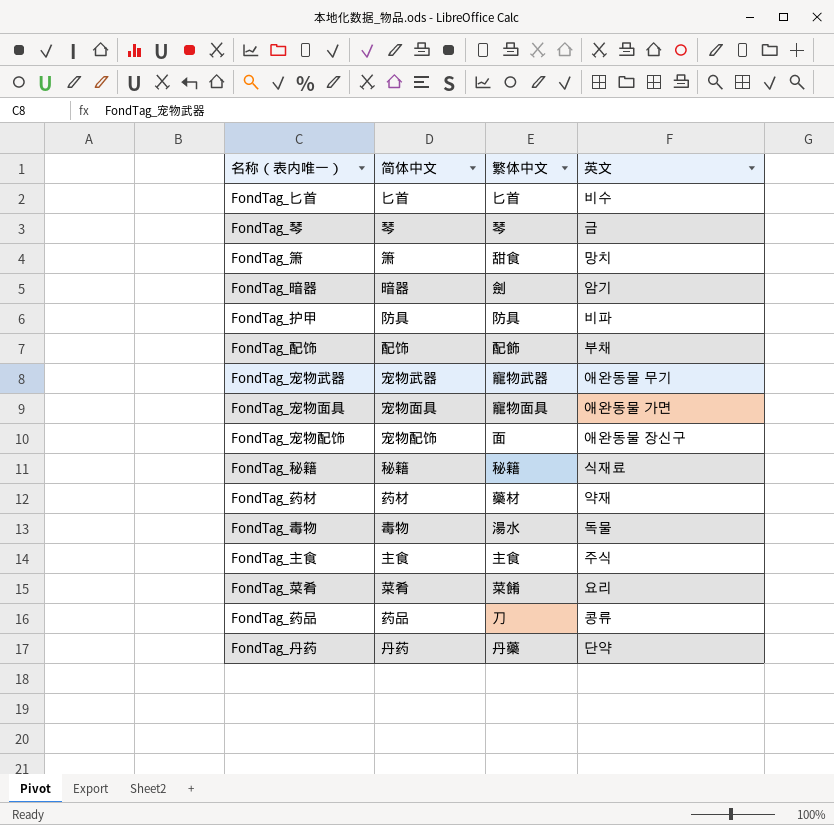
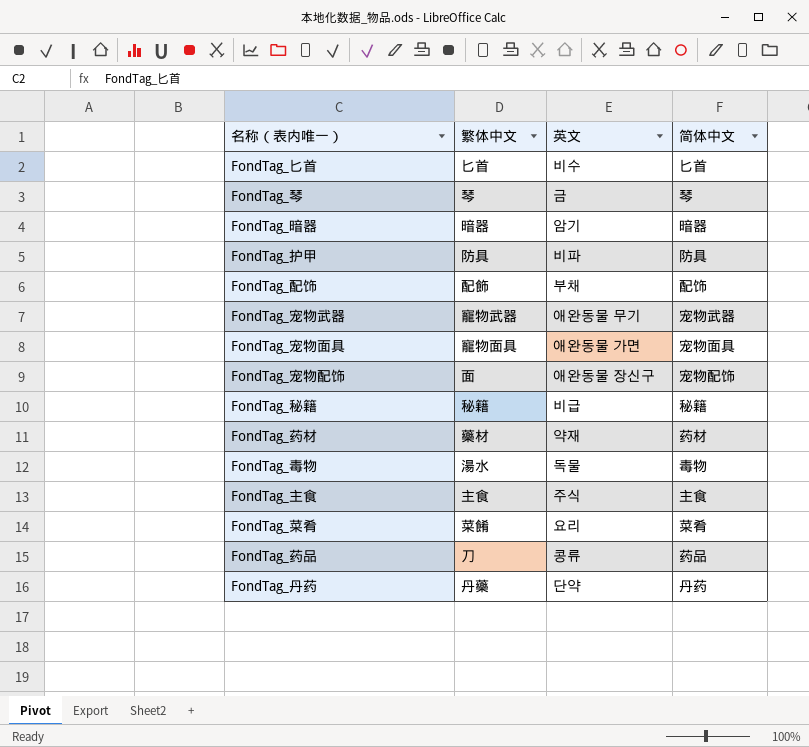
column 简体中文 | position: 2 -> 4
row FondTag_箫: 箫 | 甜食 | 망치 -> none
FondTag_暗器 | 繁体中文: 劍 -> 暗器
FondTag_秘籍 | 英文: 식재료 -> 비급

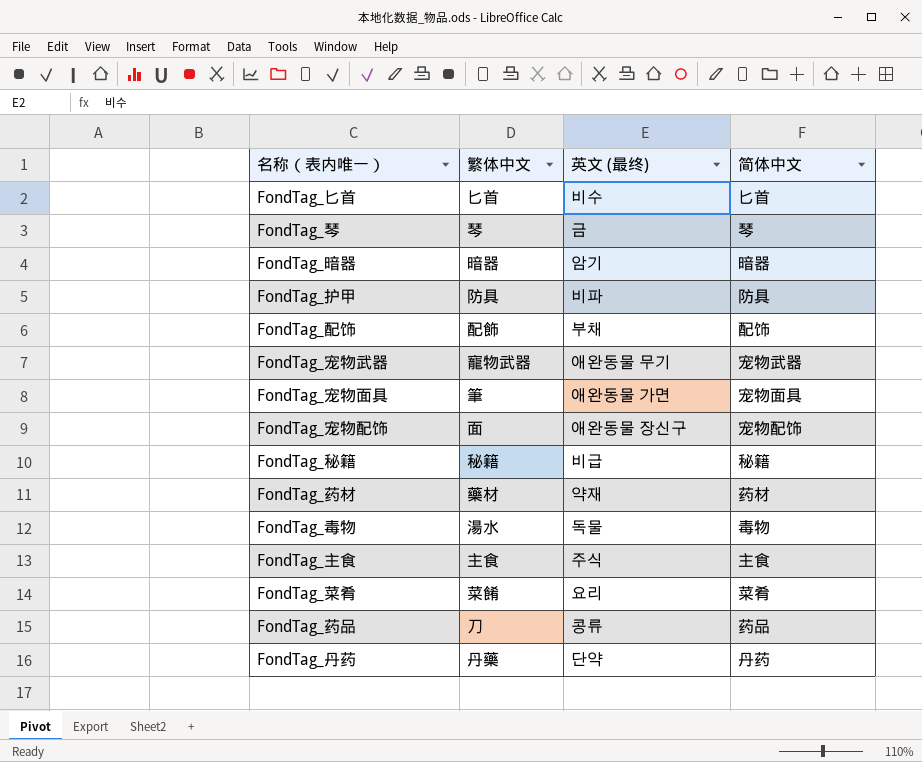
column name: 英文 -> 英文 (最终)
FondTag_宠物面具 | 繁体中文: 寵物面具 -> 筆

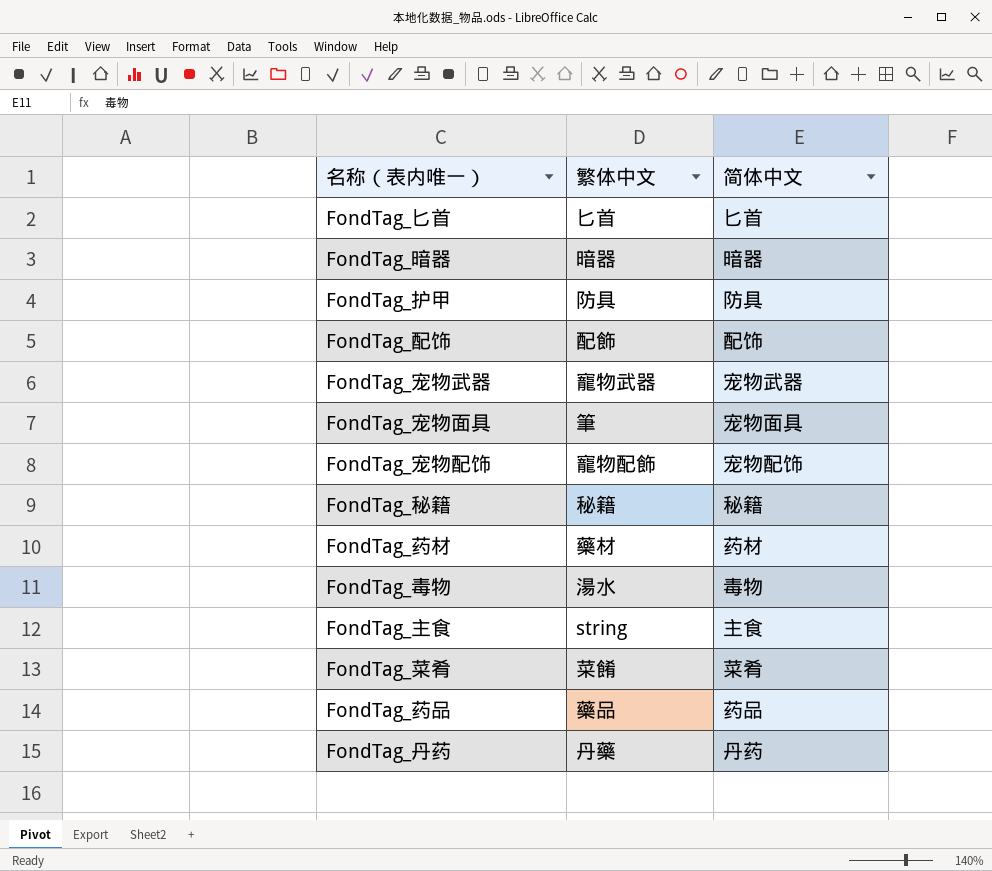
column 英文 (最终) | position: 3 -> none
row FondTag_琴: 琴 | 금 | 琴 -> none
FondTag_宠物配饰 | 繁体中文: 面 -> 寵物配飾
FondTag_主食 | 繁体中文: 主食 -> string
FondTag_药品 | 繁体中文: 刀 -> 藥品

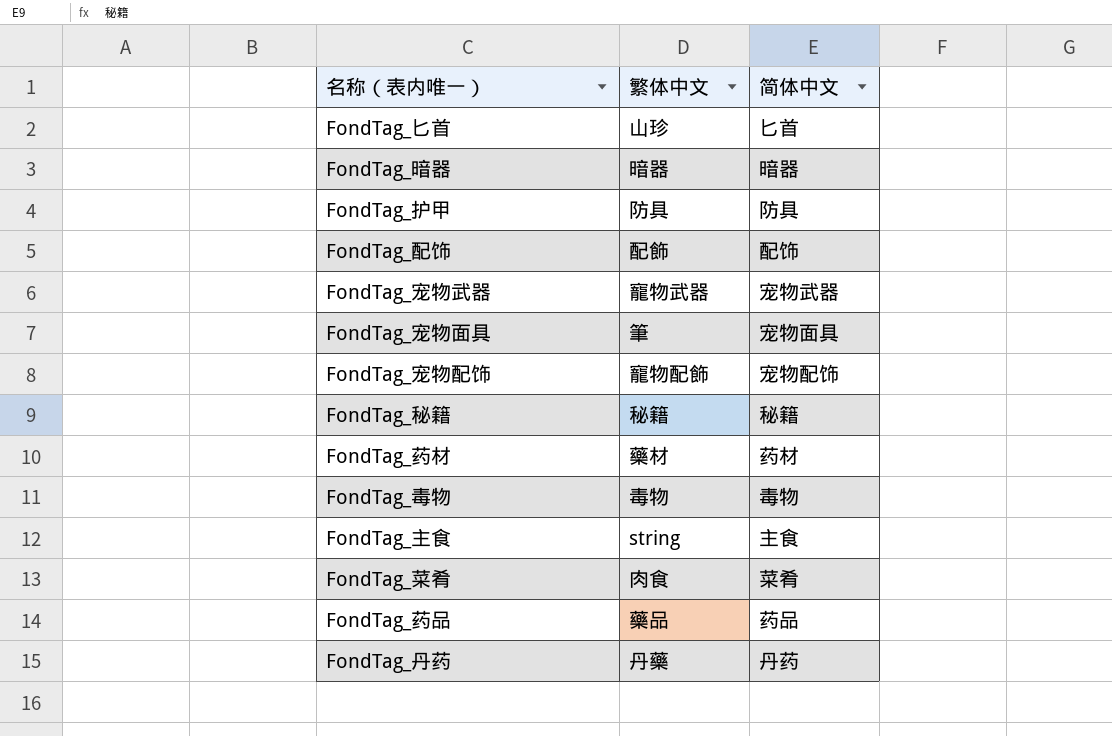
FondTag_匕首 | 繁体中文: 匕首 -> 山珍
FondTag_毒物 | 繁体中文: 湯水 -> 毒物
FondTag_菜肴 | 繁体中文: 菜餚 -> 肉食

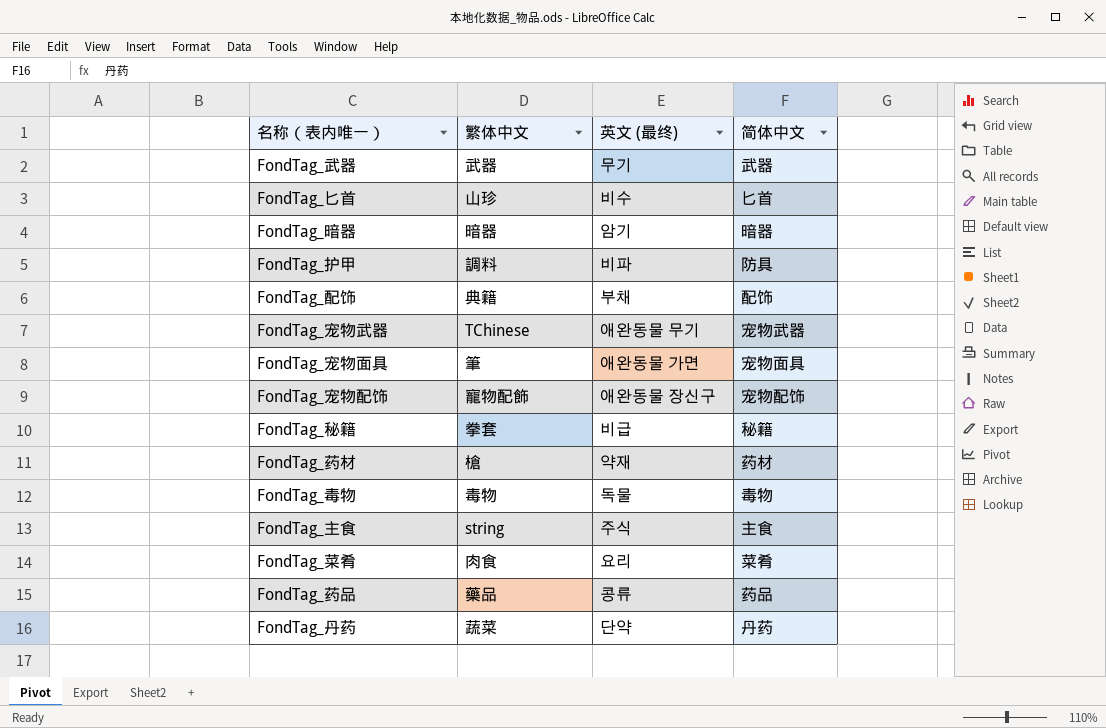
column 英文 (最终) | position: none -> 3
row FondTag_武器: none -> 武器 | 무기 | 武器
FondTag_护甲 | 繁体中文: 防具 -> 調料
FondTag_配饰 | 繁体中文: 配飾 -> 典籍
FondTag_宠物武器 | 繁体中文: 寵物武器 -> TChinese
FondTag_秘籍 | 繁体中文: 秘籍 -> 拳套
FondTag_药材 | 繁体中文: 藥材 -> 槍
FondTag_丹药 | 繁体中文: 丹藥 -> 蔬菜

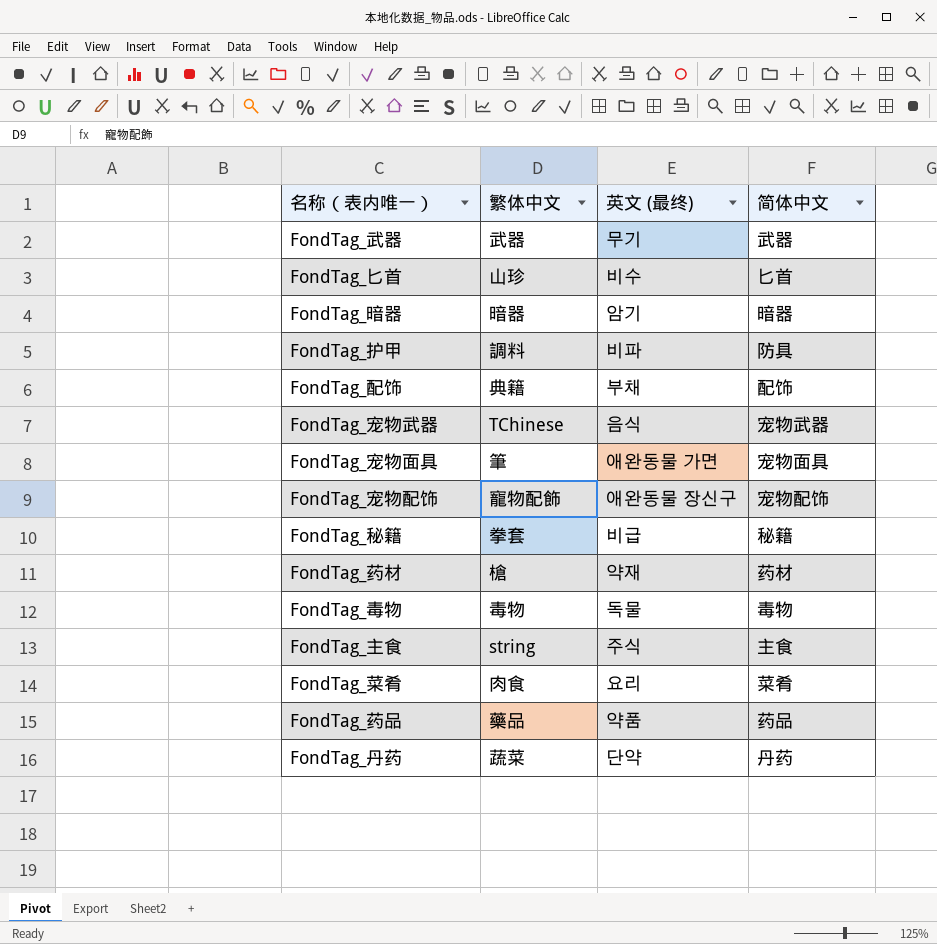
FondTag_宠物武器 | 英文 (最终): 애완동물 무기 -> 음식
FondTag_药品 | 英文 (最终): 콩류 -> 약품

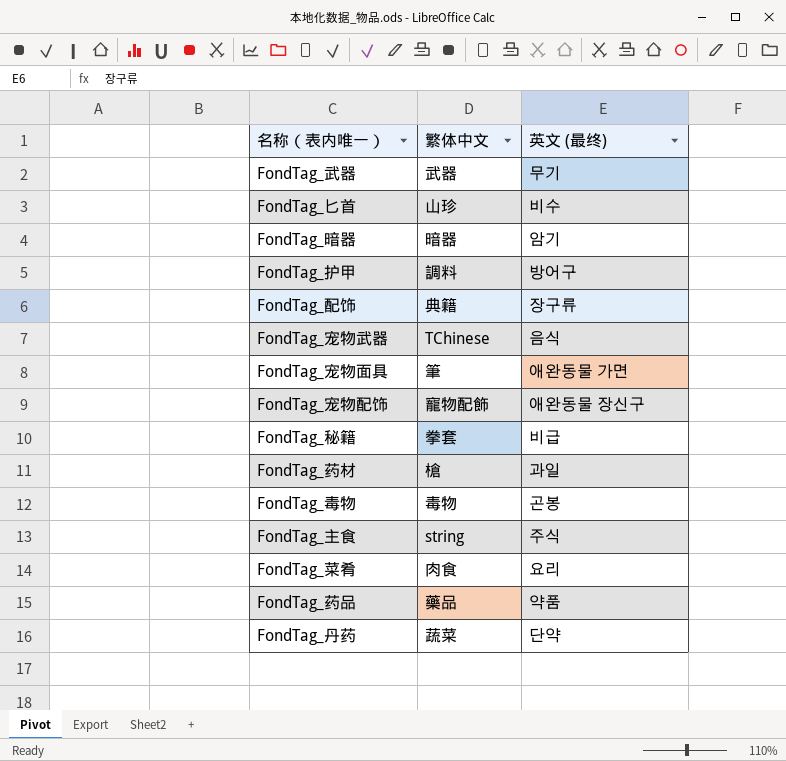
column 简体中文 | position: 4 -> none
FondTag_护甲 | 英文 (最终): 비파 -> 방어구
FondTag_配饰 | 英文 (最终): 부채 -> 장구류
FondTag_药材 | 英文 (最终): 약재 -> 과일
FondTag_毒物 | 英文 (最终): 독물 -> 곤봉

